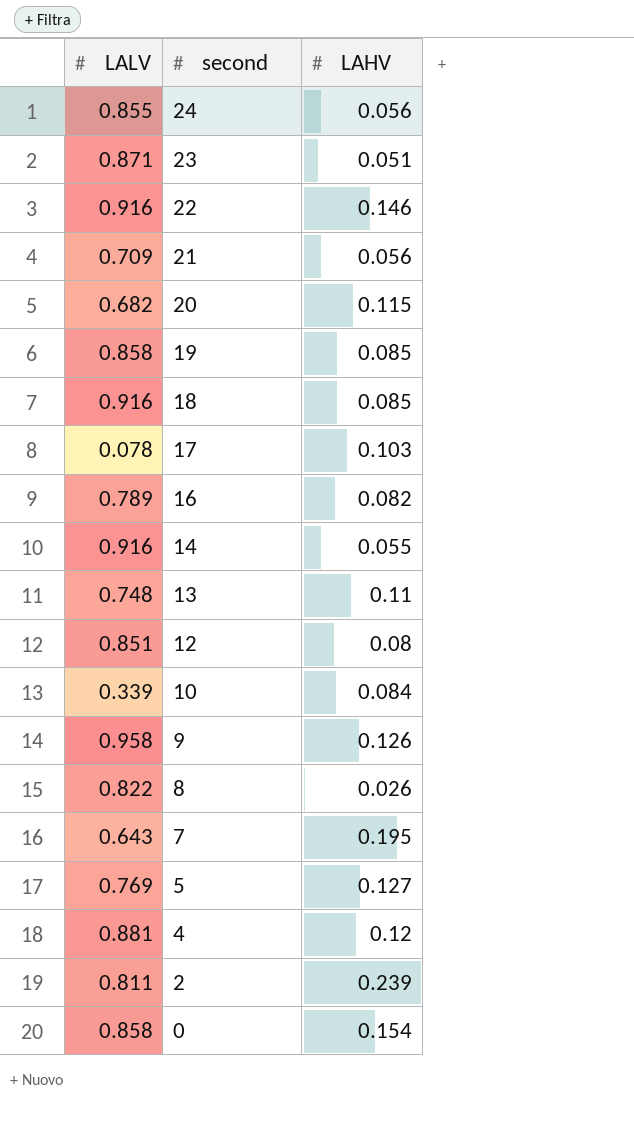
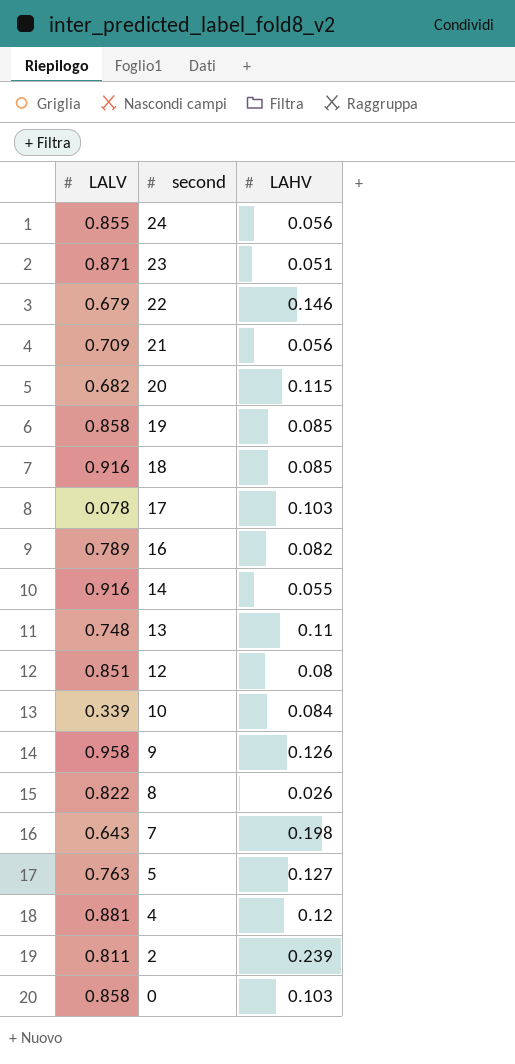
22 | LALV: 0.916 -> 0.679
7 | LAHV: 0.195 -> 0.198
5 | LALV: 0.769 -> 0.763
0 | LAHV: 0.154 -> 0.103

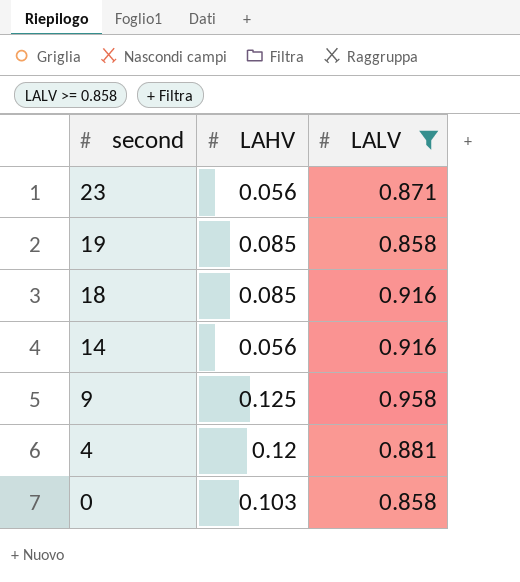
filter: none -> LALV >= 0.858
column LALV | position: 1 -> 3
23 | LAHV: 0.051 -> 0.056
14 | LAHV: 0.055 -> 0.056
9 | LAHV: 0.126 -> 0.125

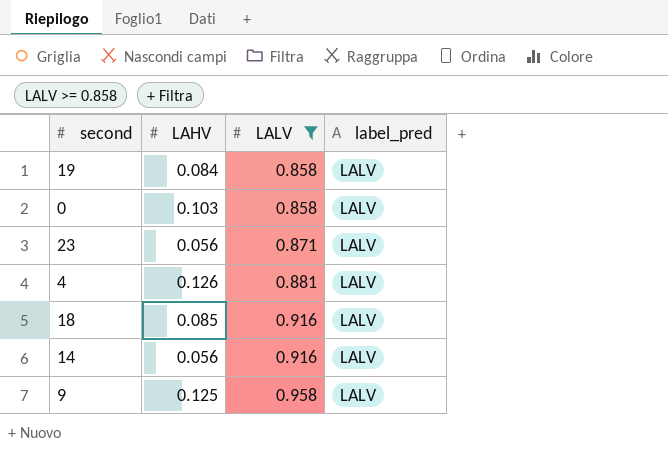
row order: second descending -> LALV ascending
column label_pred | position: none -> 4
19 | LAHV: 0.085 -> 0.084
4 | LAHV: 0.12 -> 0.126

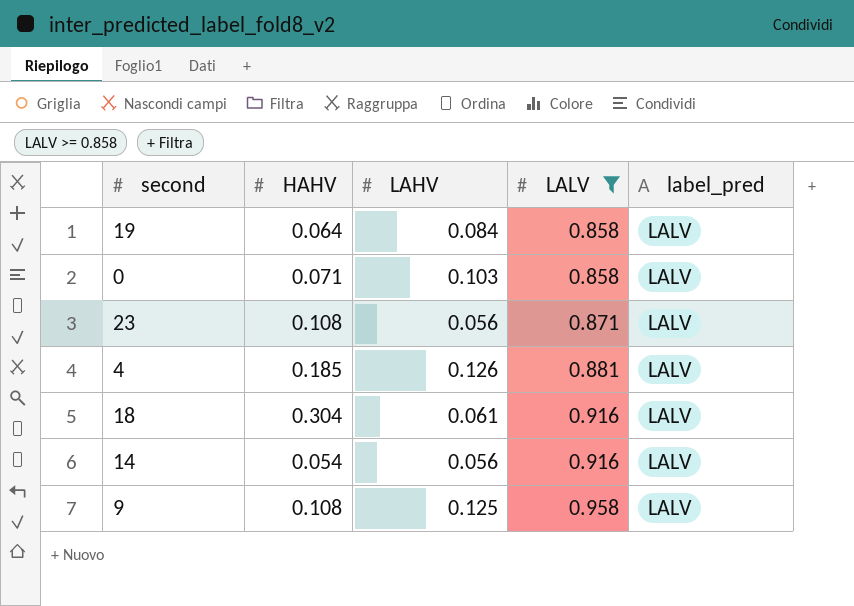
column HAHV | position: none -> 2
18 | LAHV: 0.085 -> 0.061

